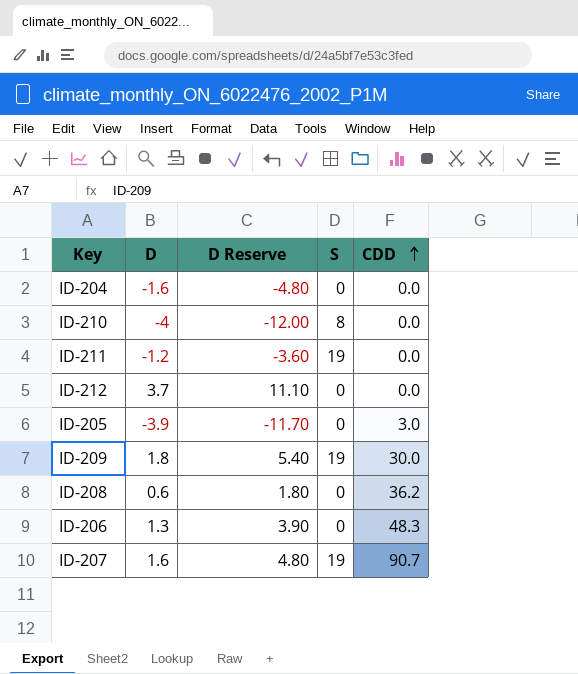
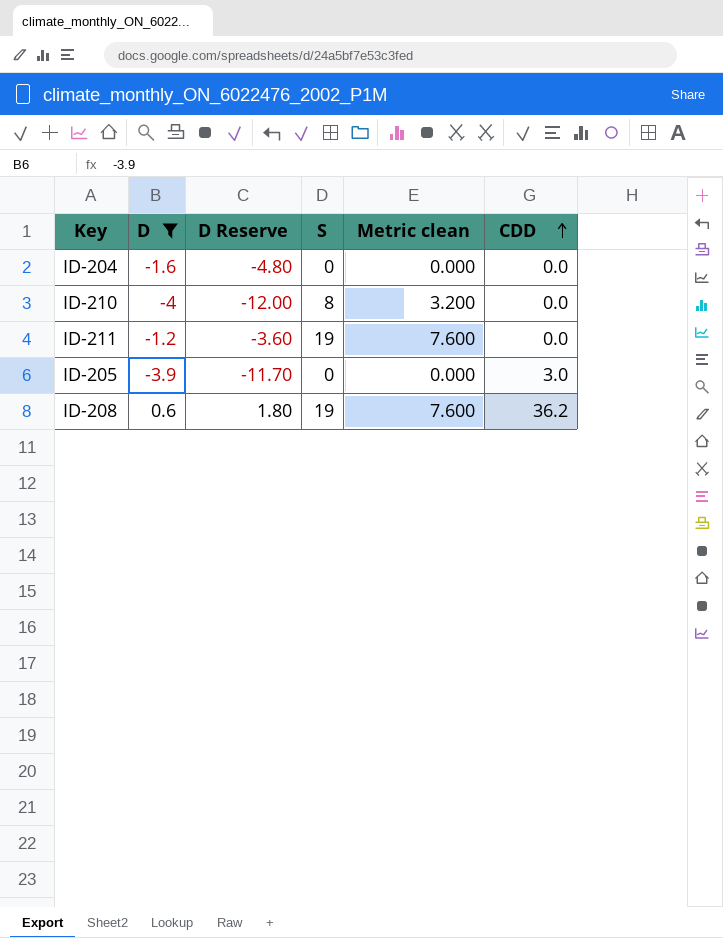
filter: none -> D <= 0.6
column Metric clean | formula: none -> [S] * 0.4
ID-208 | S: 0 -> 19

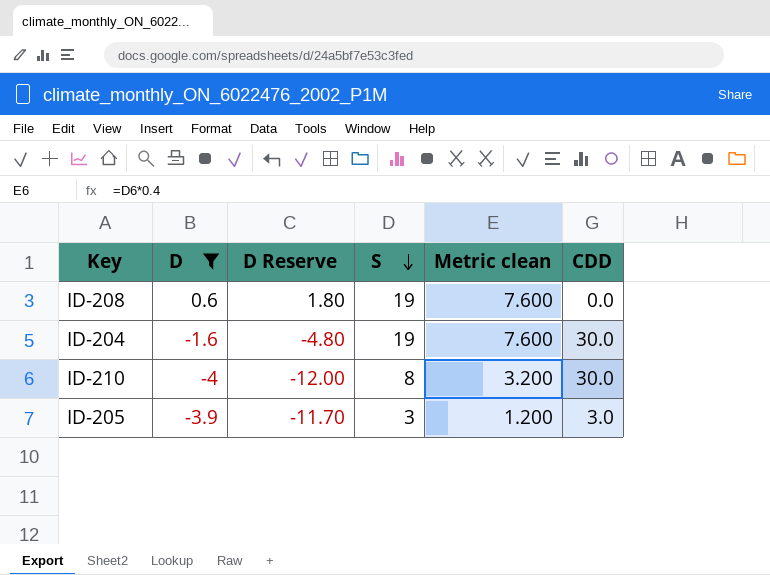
row order: CDD ascending -> S descending
row ID-211: -1.2 | -3.60 | 19 | 7.600 | 0.0 -> none
ID-208 | CDD: 36.2 -> 0.0
ID-204 | S: 0 -> 19
ID-204 | Metric clean: 0.000 -> 7.600
ID-204 | CDD: 0.0 -> 30.0
ID-210 | CDD: 0.0 -> 30.0
ID-205 | S: 0 -> 3
ID-205 | Metric clean: 0.000 -> 1.200

